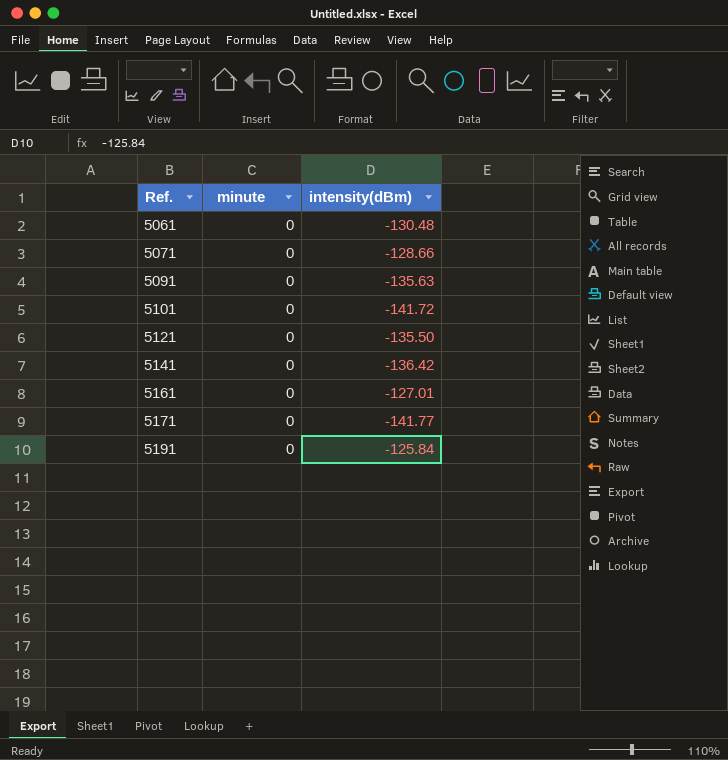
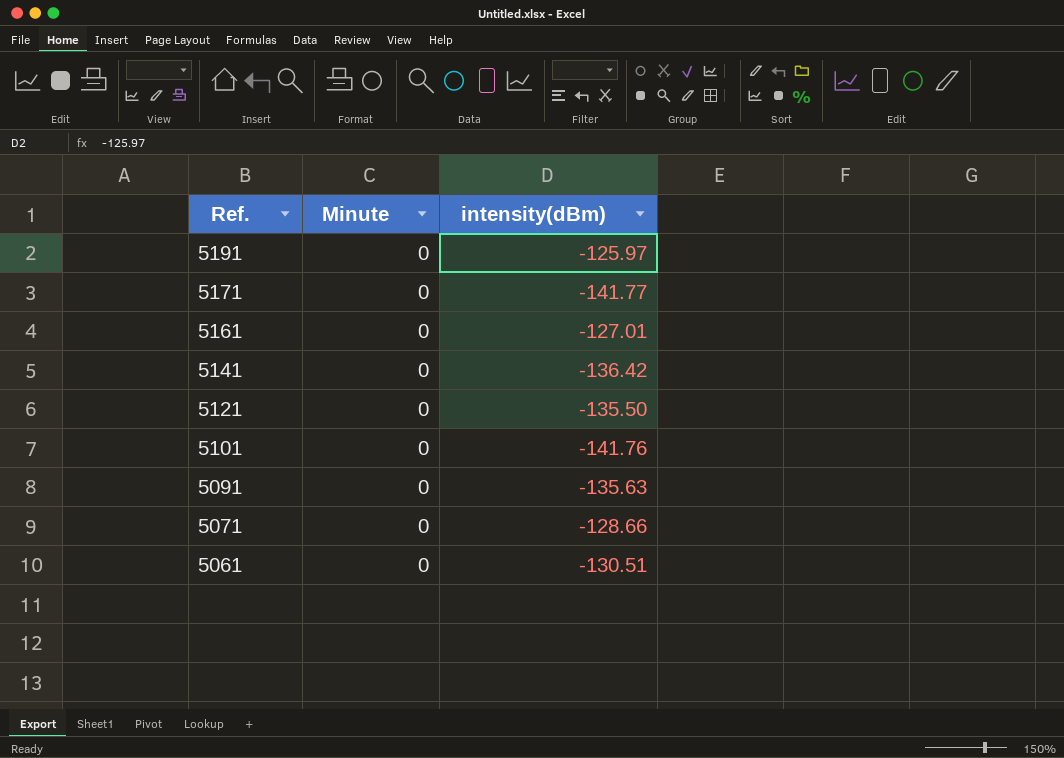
row order: Ref. ascending -> Ref. descending
column name: minute -> Minute
5191 | intensity(dBm): -125.84 -> -125.97
5101 | intensity(dBm): -141.72 -> -141.76
5061 | intensity(dBm): -130.48 -> -130.51

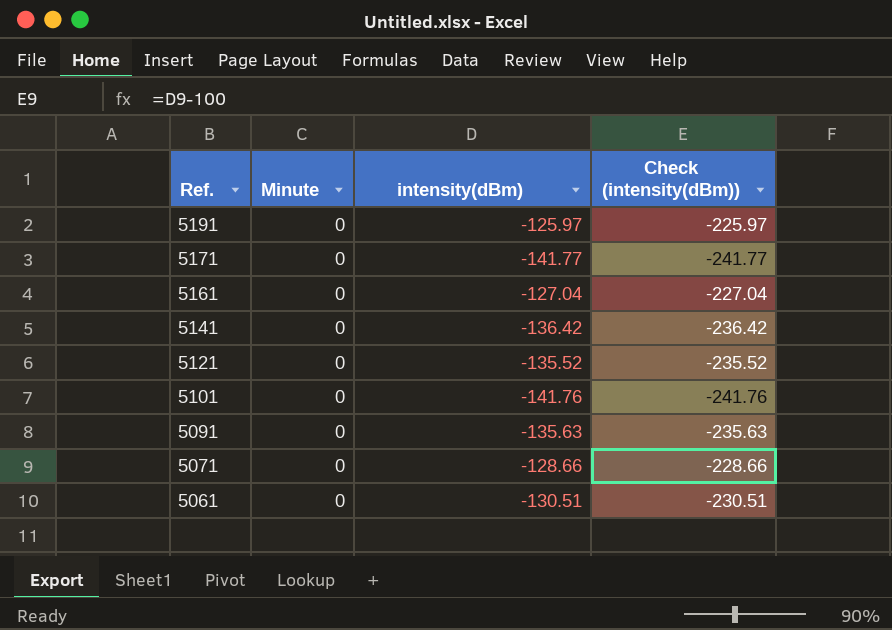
column Check (intensity(dBm)) | formula: none -> [intensity(dBm)] - 100
5161 | intensity(dBm): -127.01 -> -127.04
5121 | intensity(dBm): -135.50 -> -135.52

